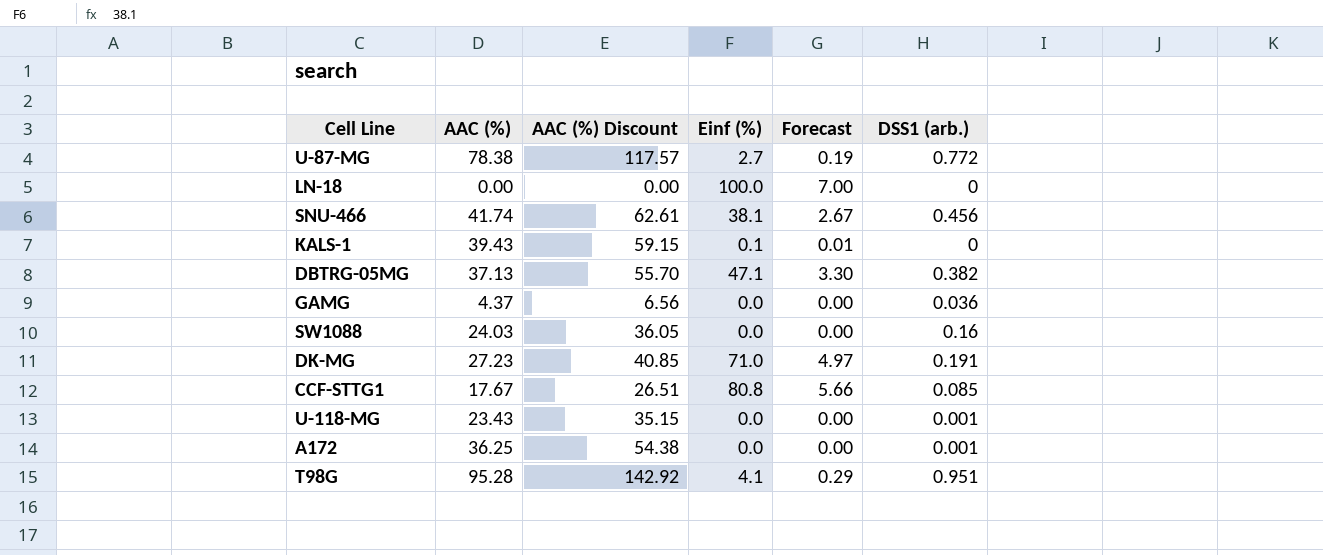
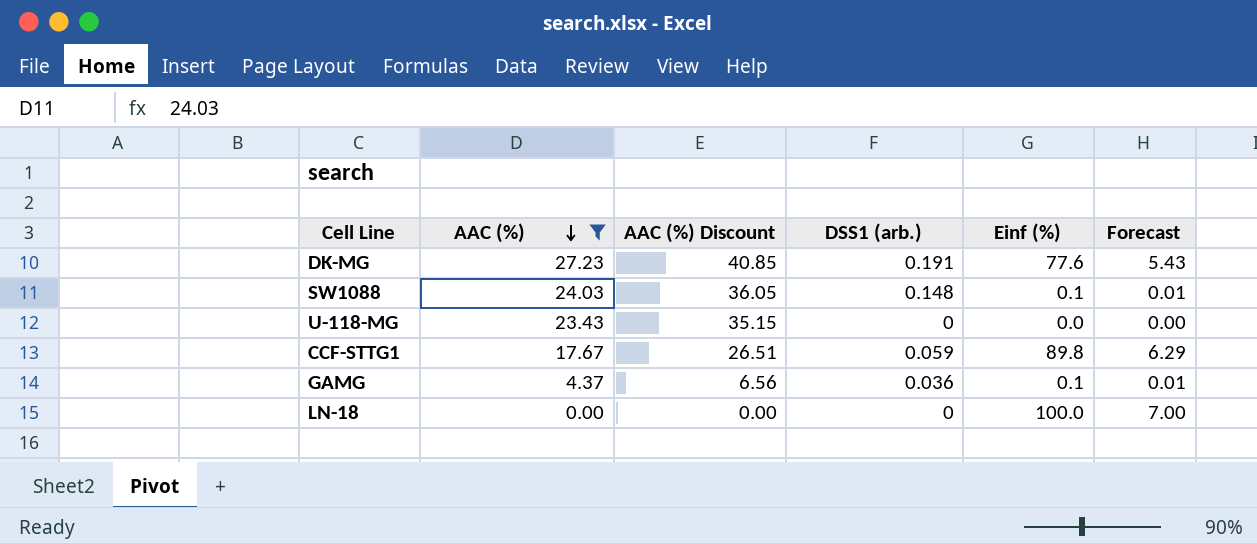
filter: none -> AAC (%) <= 27.23
row order: none -> AAC (%) descending
column DSS1 (arb.) | position: 6 -> 4
DK-MG | Einf (%): 71.0 -> 77.6
DK-MG | Forecast: 4.97 -> 5.43
SW1088 | DSS1 (arb.): 0.16 -> 0.148
SW1088 | Einf (%): 0.0 -> 0.1
SW1088 | Forecast: 0.00 -> 0.01
U-118-MG | DSS1 (arb.): 0.001 -> 0
CCF-STTG1 | DSS1 (arb.): 0.085 -> 0.059
CCF-STTG1 | Einf (%): 80.8 -> 89.8
CCF-STTG1 | Forecast: 5.66 -> 6.29
GAMG | Einf (%): 0.0 -> 0.1
GAMG | Forecast: 0.00 -> 0.01

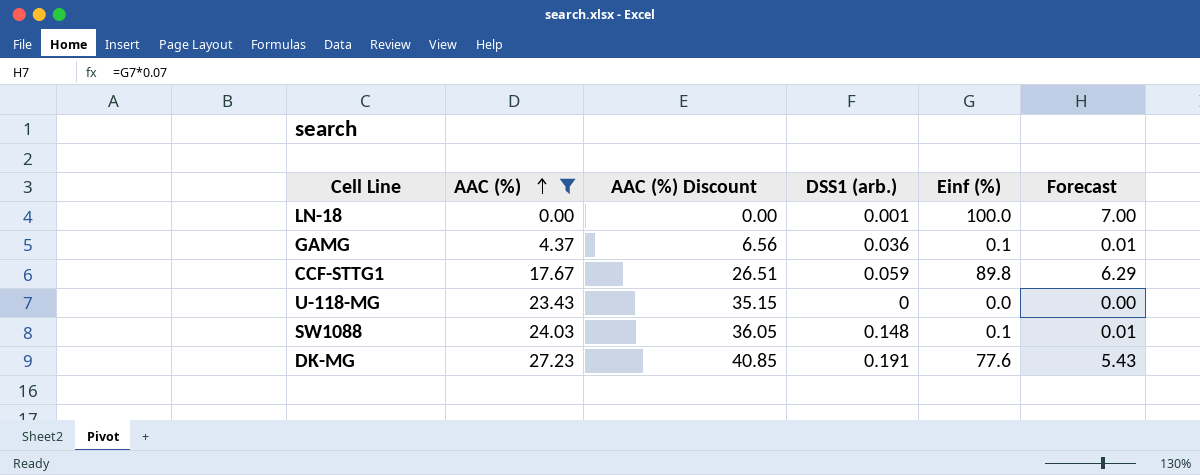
row order: AAC (%) descending -> AAC (%) ascending
LN-18 | DSS1 (arb.): 0 -> 0.001

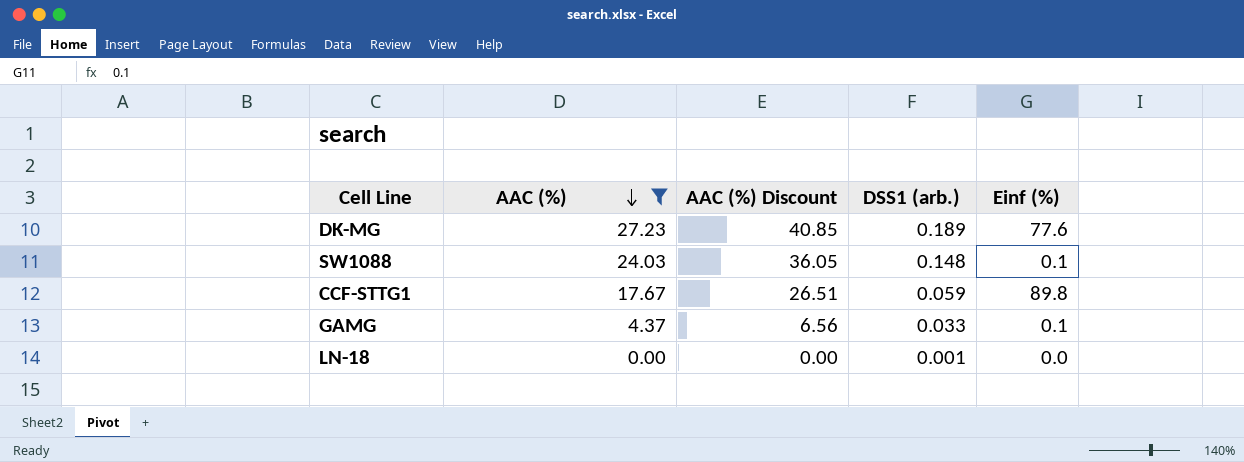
row order: AAC (%) ascending -> AAC (%) descending
column Forecast | formula: [Einf (%)] * 0.07 -> none
row U-118-MG: 23.43 | 35.15 | 0 | 0.0 | 0.00 -> none
DK-MG | DSS1 (arb.): 0.191 -> 0.189
GAMG | DSS1 (arb.): 0.036 -> 0.033
LN-18 | Einf (%): 100.0 -> 0.0

